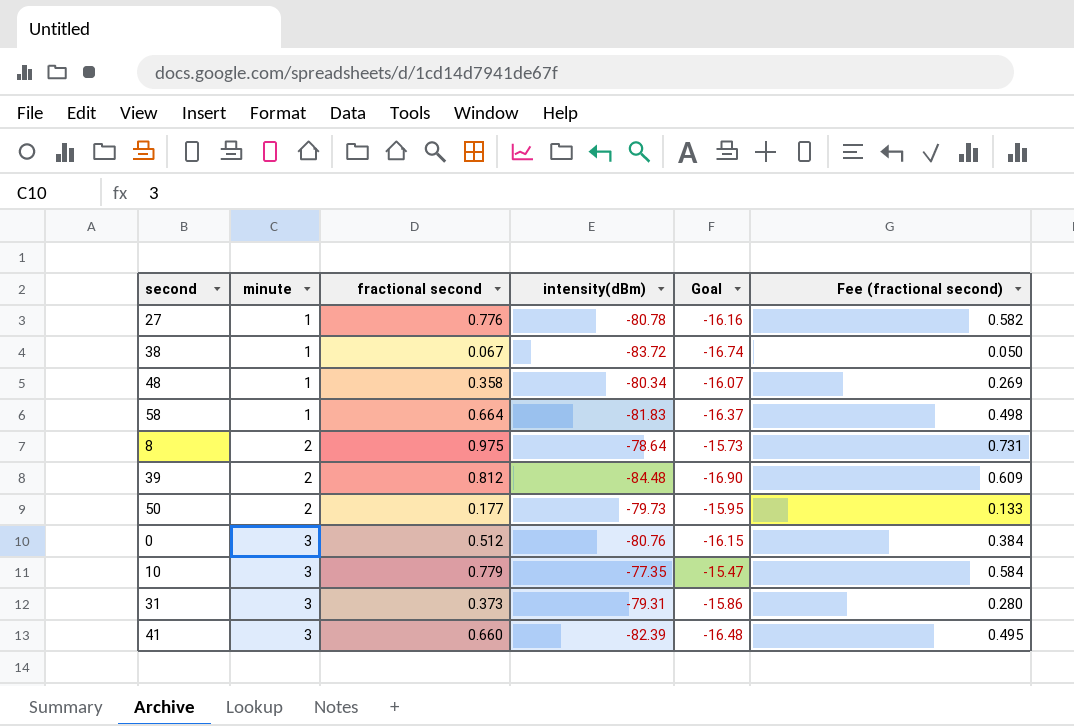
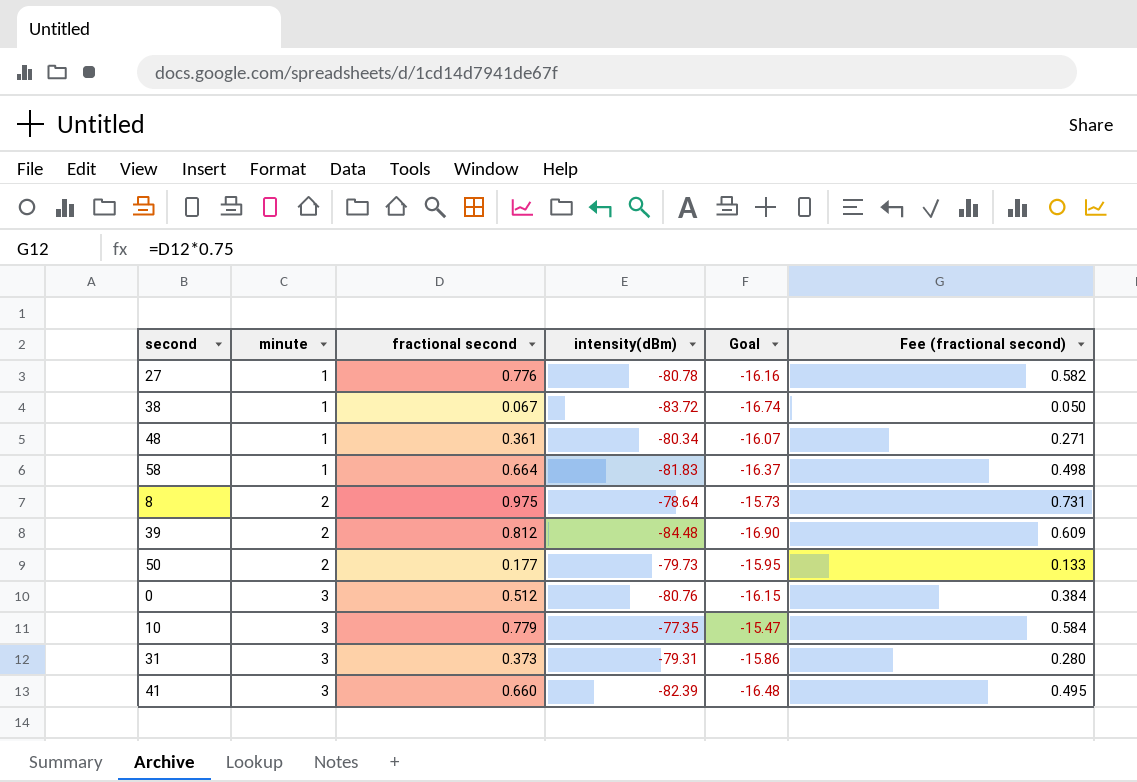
48 | fractional second: 0.358 -> 0.361
48 | Fee (fractional second): 0.269 -> 0.271

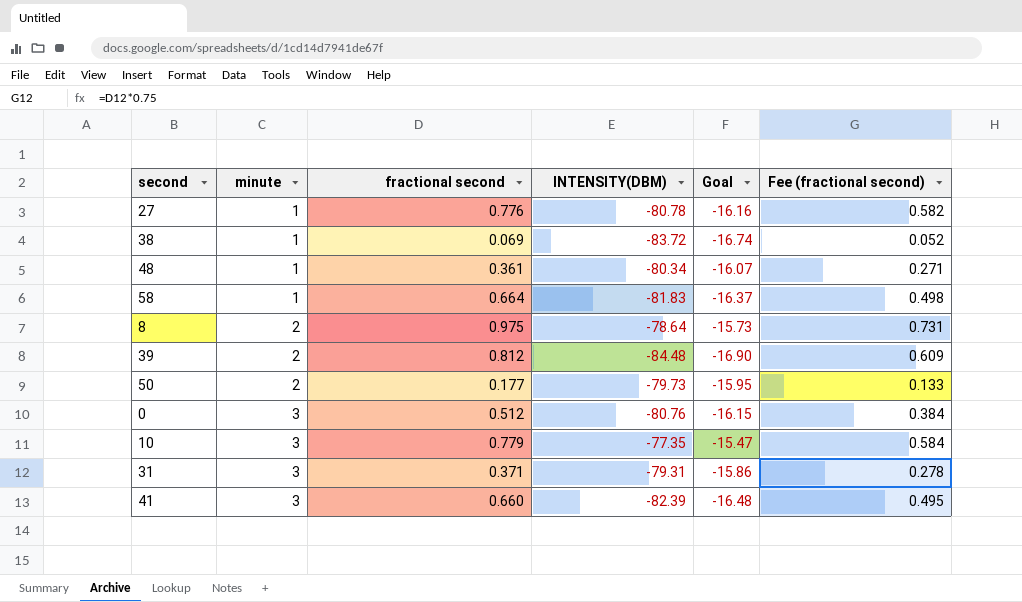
column name: intensity(dBm) -> INTENSITY(DBM)
38 | fractional second: 0.067 -> 0.069
38 | Fee (fractional second): 0.050 -> 0.052
31 | fractional second: 0.373 -> 0.371
31 | Fee (fractional second): 0.280 -> 0.278

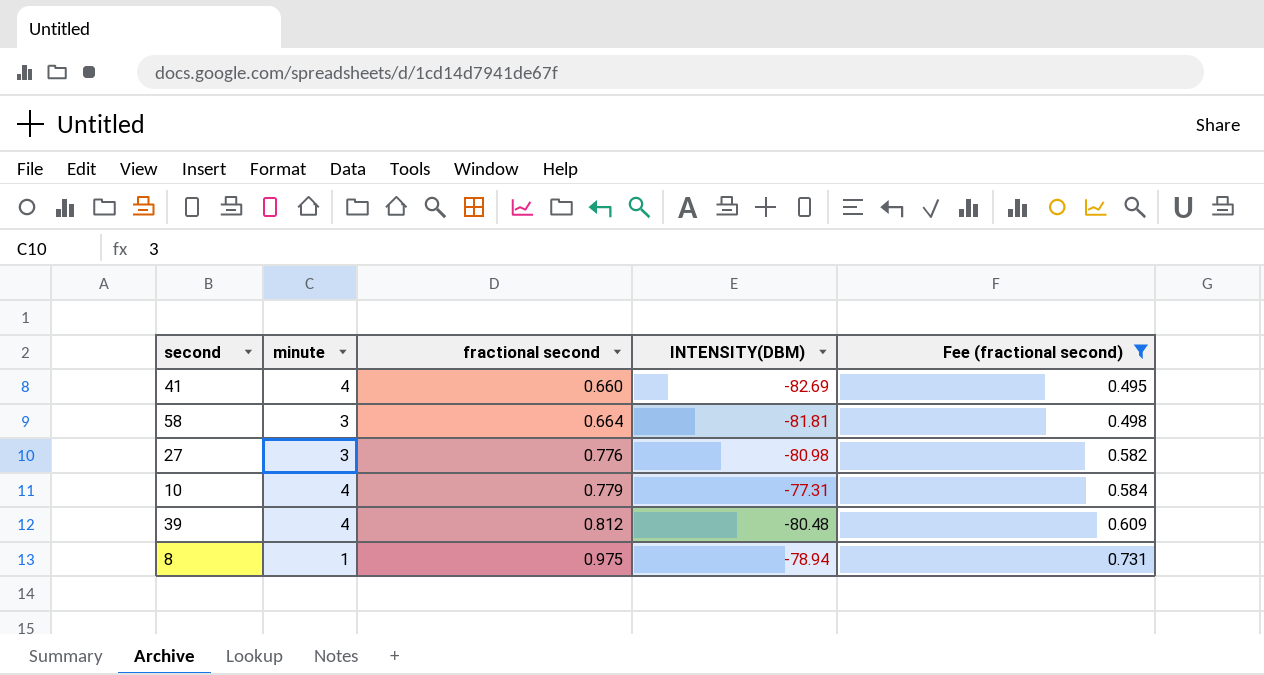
filter: none -> Fee (fractional second) >= 0.495
row order: minute ascending -> fractional second ascending
column Goal | formula: [INTENSITY(DBM)] * 0.2 -> none
41 | minute: 3 -> 4
41 | INTENSITY(DBM): -82.39 -> -82.69
58 | minute: 1 -> 3
58 | INTENSITY(DBM): -81.83 -> -81.81
27 | minute: 1 -> 3
27 | INTENSITY(DBM): -80.78 -> -80.98
10 | minute: 3 -> 4
10 | INTENSITY(DBM): -77.35 -> -77.31
39 | minute: 2 -> 4
39 | INTENSITY(DBM): -84.48 -> -80.48
8 | minute: 2 -> 1
8 | INTENSITY(DBM): -78.64 -> -78.94

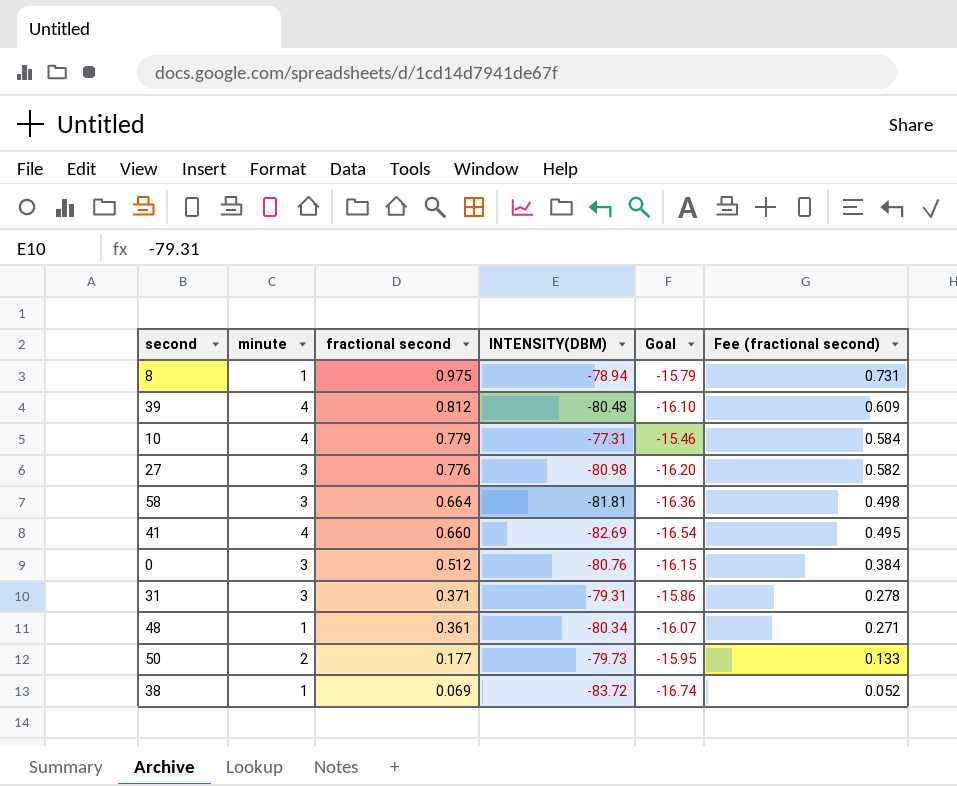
filter: Fee (fractional second) >= 0.495 -> none
row order: fractional second ascending -> fractional second descending
column Goal | formula: none -> [INTENSITY(DBM)] * 0.2

